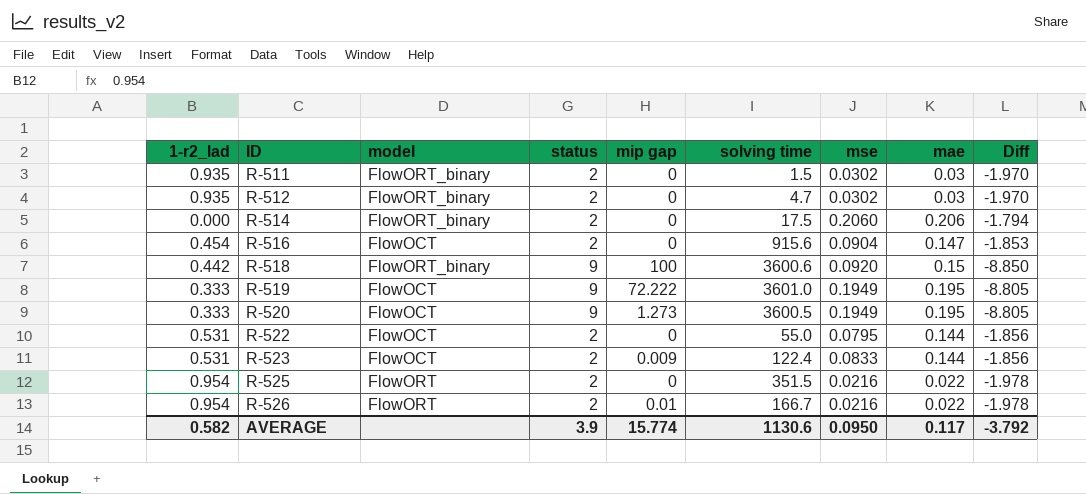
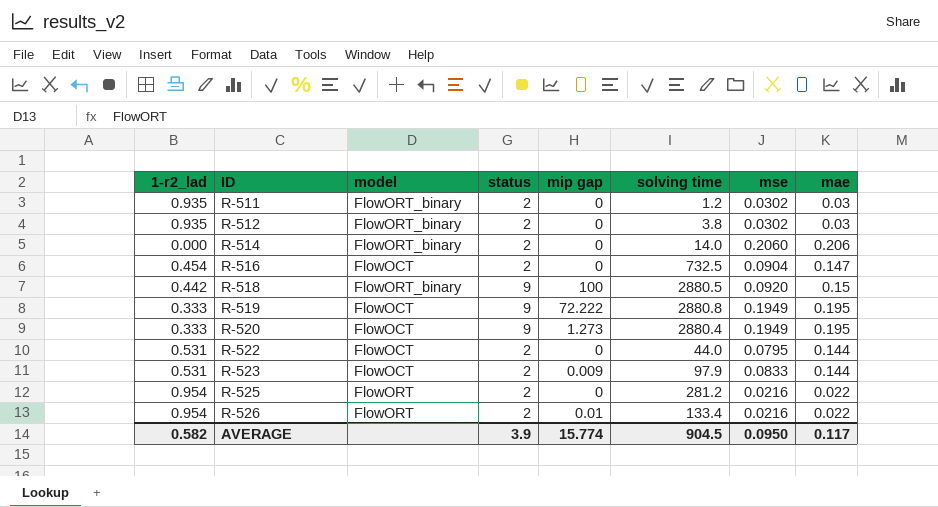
column Diff | formula: [mae] - [status] -> none
R-511 | solving time: 1.5 -> 1.2
R-512 | solving time: 4.7 -> 3.8
R-514 | solving time: 17.5 -> 14.0
R-516 | solving time: 915.6 -> 732.5
R-518 | solving time: 3600.6 -> 2880.5
R-519 | solving time: 3601.0 -> 2880.8
R-520 | solving time: 3600.5 -> 2880.4
R-522 | solving time: 55.0 -> 44.0
R-523 | solving time: 122.4 -> 97.9
R-525 | solving time: 351.5 -> 281.2
R-526 | solving time: 166.7 -> 133.4
AVERAGE | solving time: 1130.6 -> 904.5

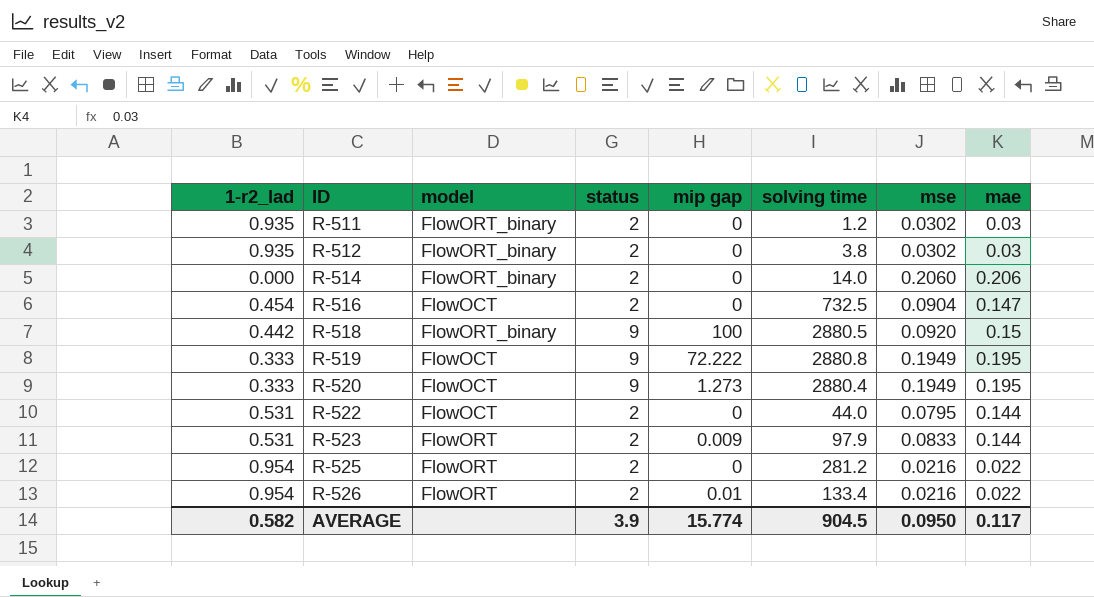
R-523 | model: FlowOCT -> FlowORT

